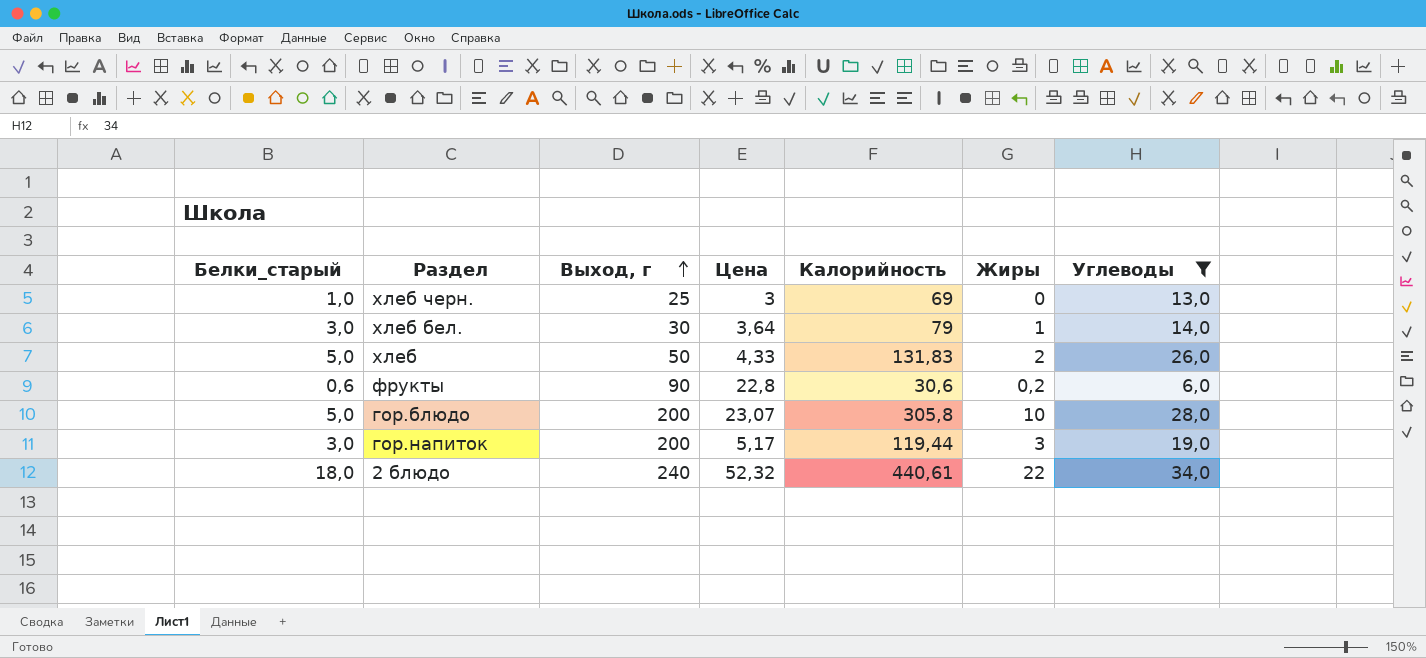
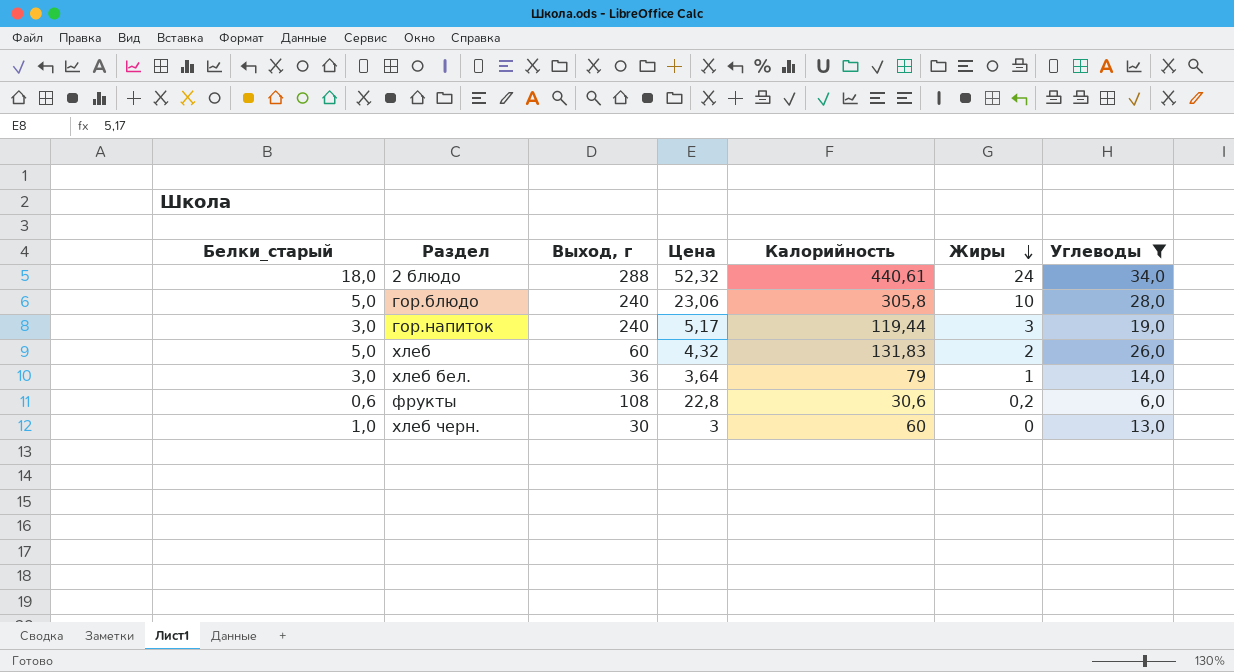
row order: Выход, г ascending -> Жиры descending
2 блюдо | Выход, г: 240 -> 288
2 блюдо | Жиры: 22 -> 24
гор.блюдо | Выход, г: 200 -> 240
гор.блюдо | Цена: 23,07 -> 23,06
гор.напиток | Выход, г: 200 -> 240
хлеб | Выход, г: 50 -> 60
хлеб | Цена: 4,33 -> 4,32
хлеб бел. | Выход, г: 30 -> 36
фрукты | Выход, г: 90 -> 108
хлеб черн. | Выход, г: 25 -> 30
хлеб черн. | Калорийность: 69 -> 60

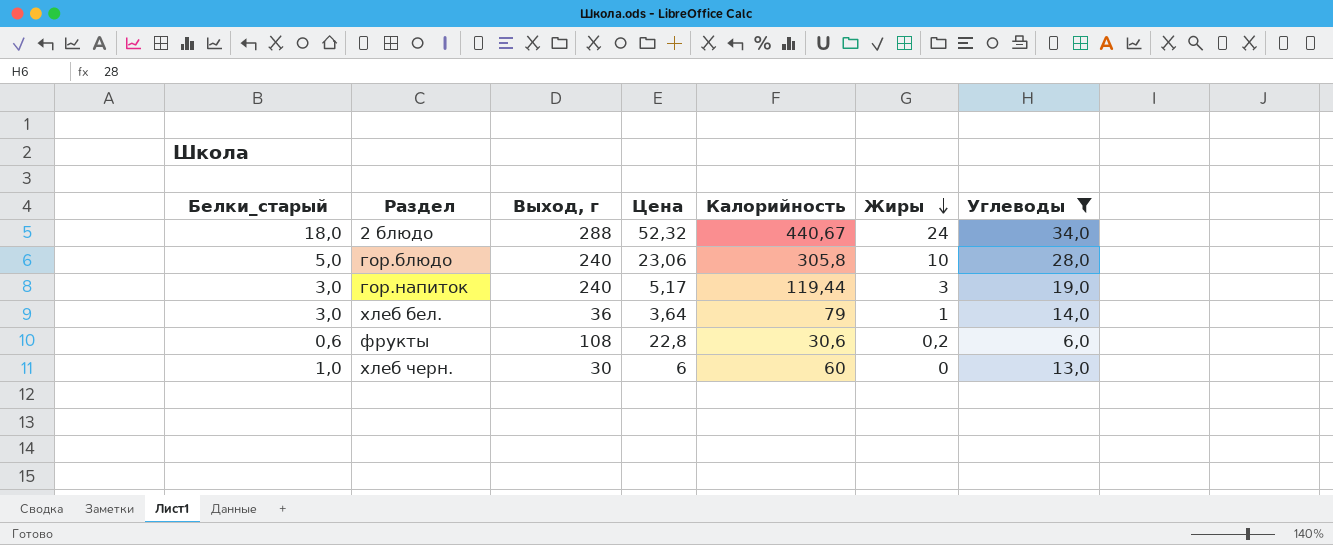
row хлеб: 5,0 | 60 | 4,32 | 131,83 | 2 | 26,0 -> none
2 блюдо | Калорийность: 440,61 -> 440,67
хлеб черн. | Цена: 3 -> 6

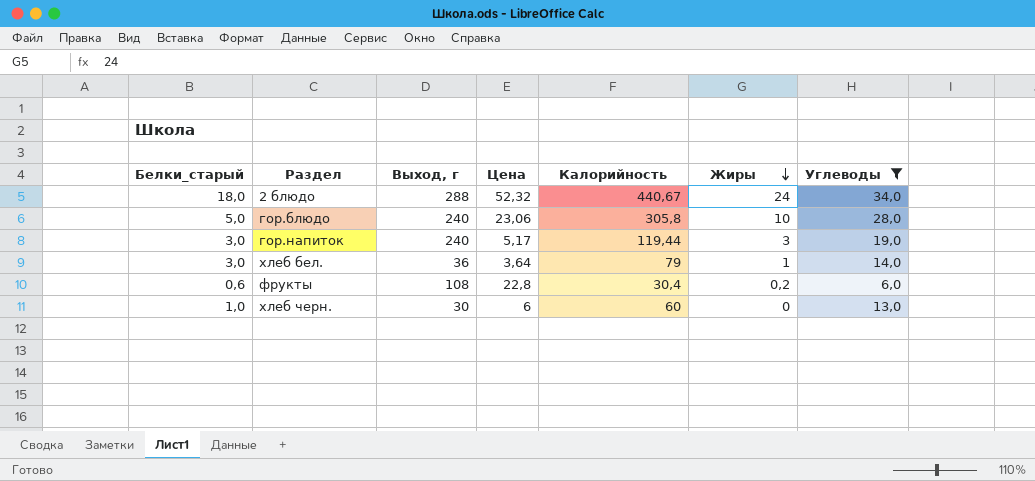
фрукты | Калорийность: 30,6 -> 30,4

